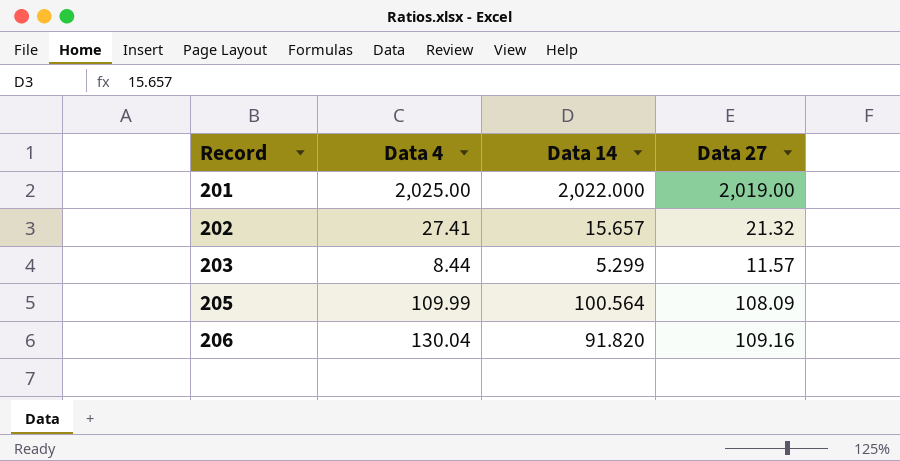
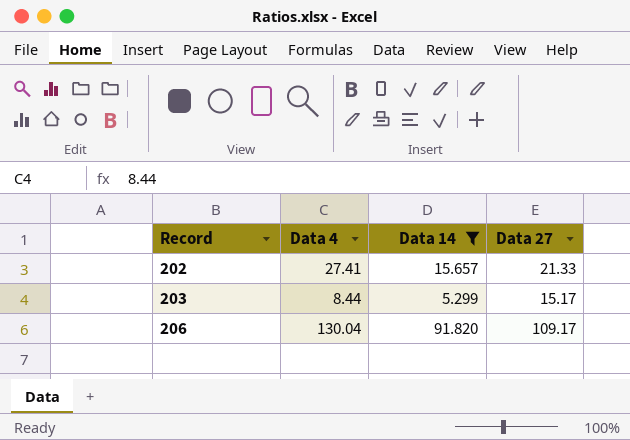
filter: none -> Data 14 <= 91.820
202 | Data 27: 21.32 -> 21.33
203 | Data 27: 11.57 -> 15.17
206 | Data 27: 109.16 -> 109.17

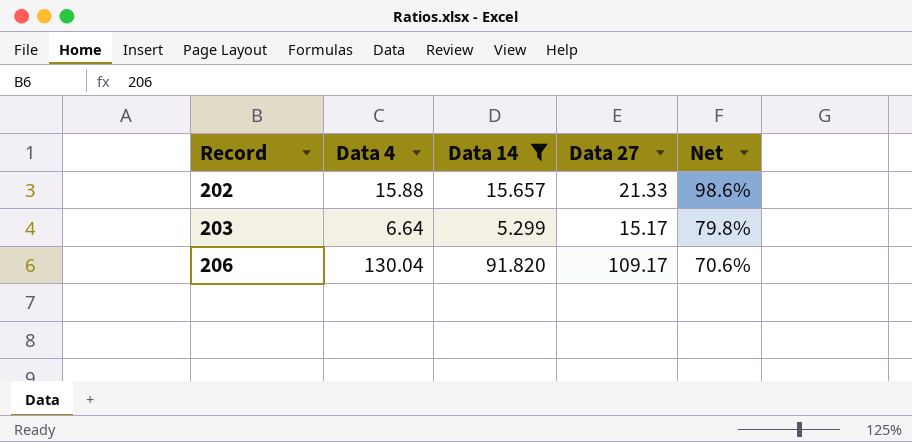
column Net | formula: none -> [Data 14] / [Data 4]
202 | Data 4: 27.41 -> 15.88
203 | Data 4: 8.44 -> 6.64

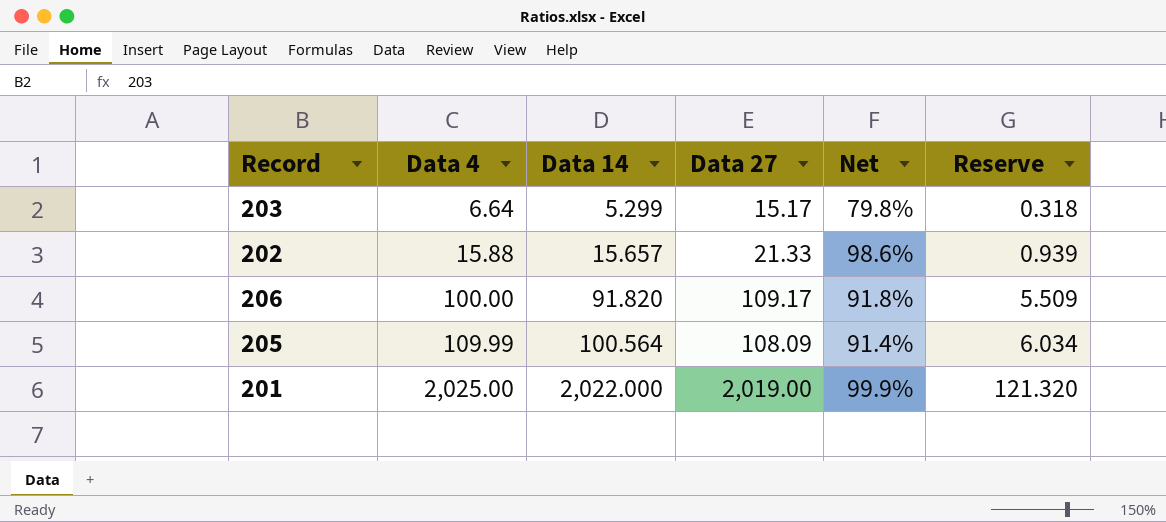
filter: Data 14 <= 91.820 -> none
row order: Record ascending -> Data 4 ascending
column Reserve | formula: none -> [Data 14] * 0.06
206 | Data 4: 130.04 -> 100.00
206 | Net: 70.6% -> 91.8%

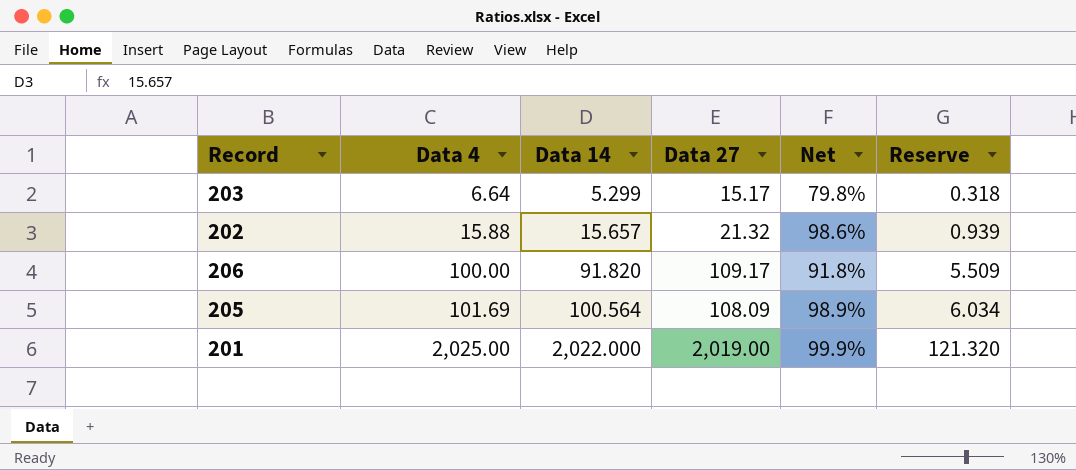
202 | Data 27: 21.33 -> 21.32
205 | Data 4: 109.99 -> 101.69
205 | Net: 91.4% -> 98.9%

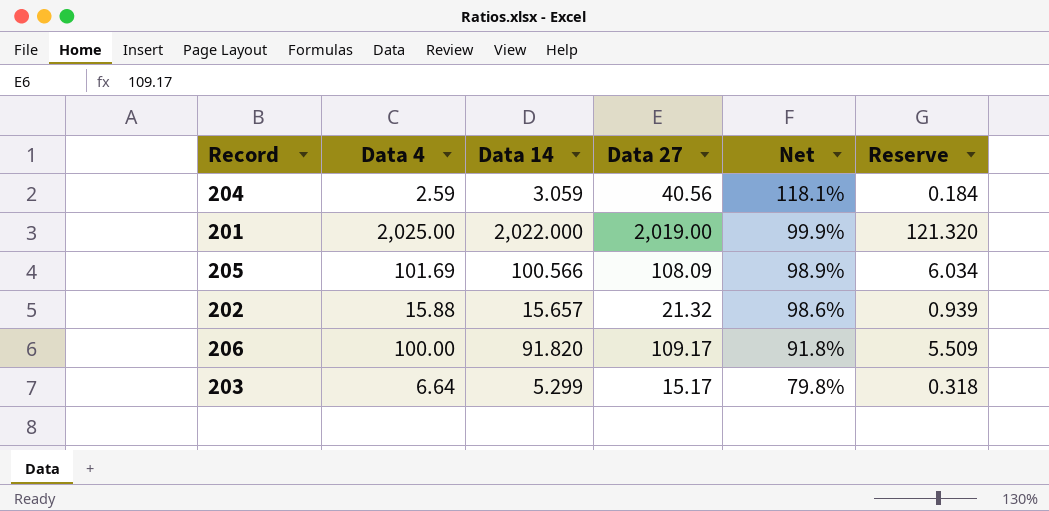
row order: Data 4 ascending -> Net descending
row 204: none -> 2.59 | 3.059 | 40.56 | 118.1% | 0.184
205 | Data 14: 100.564 -> 100.566

